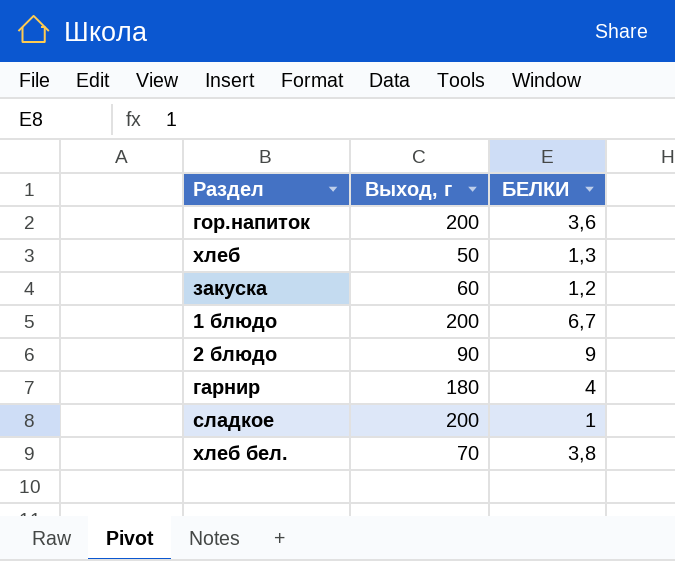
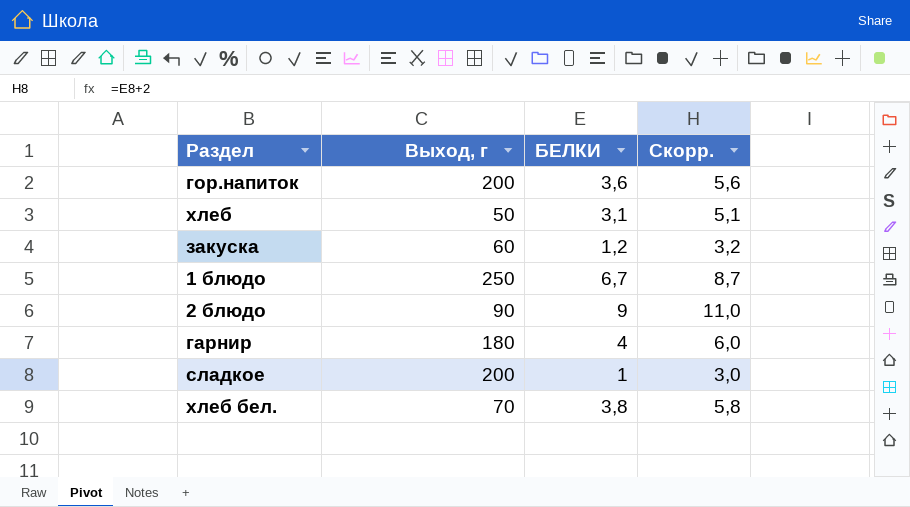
column Скорр. | formula: none -> [БЕЛКИ] + 2
хлеб | БЕЛКИ: 1,3 -> 3,1
1 блюдо | Выход, г: 200 -> 250

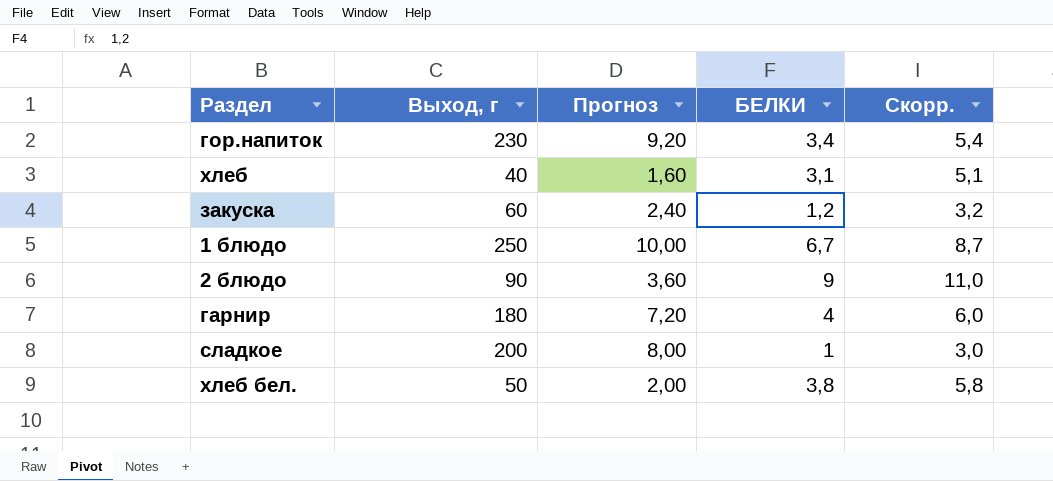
column Прогноз | formula: none -> [Выход, г] * 0,04
гор.напиток | Выход, г: 200 -> 230
гор.напиток | БЕЛКИ: 3,6 -> 3,4
гор.напиток | Скорр.: 5,6 -> 5,4
хлеб | Выход, г: 50 -> 40
хлеб бел. | Выход, г: 70 -> 50

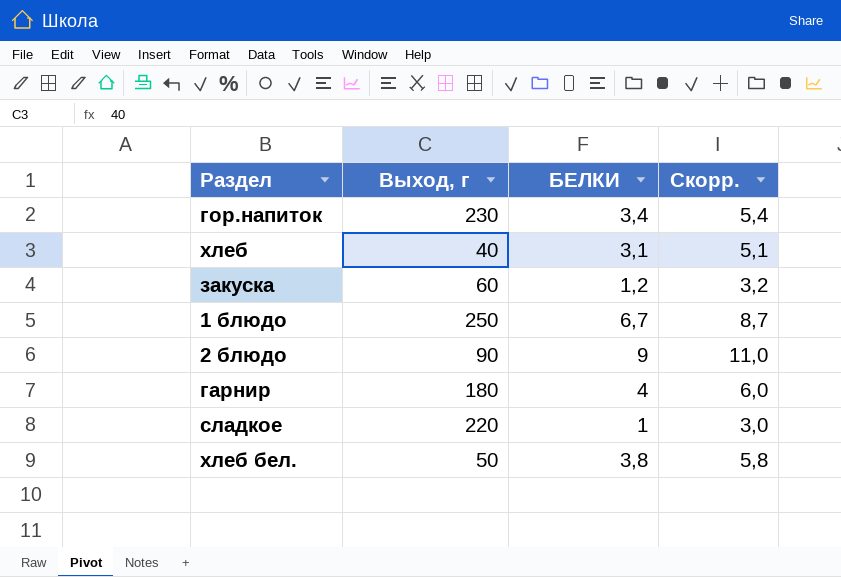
column Прогноз | formula: [Выход, г] * 0,04 -> none
сладкое | Выход, г: 200 -> 220

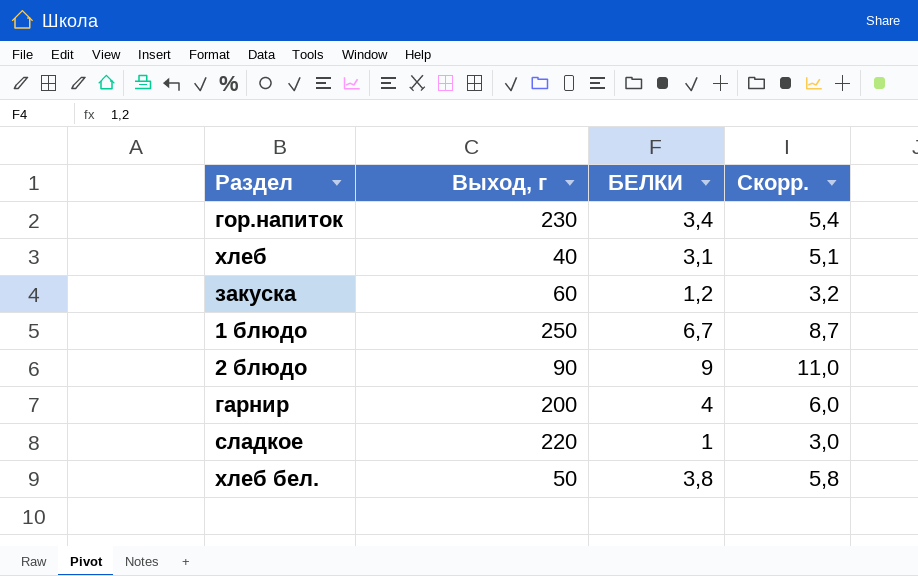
гарнир | Выход, г: 180 -> 200

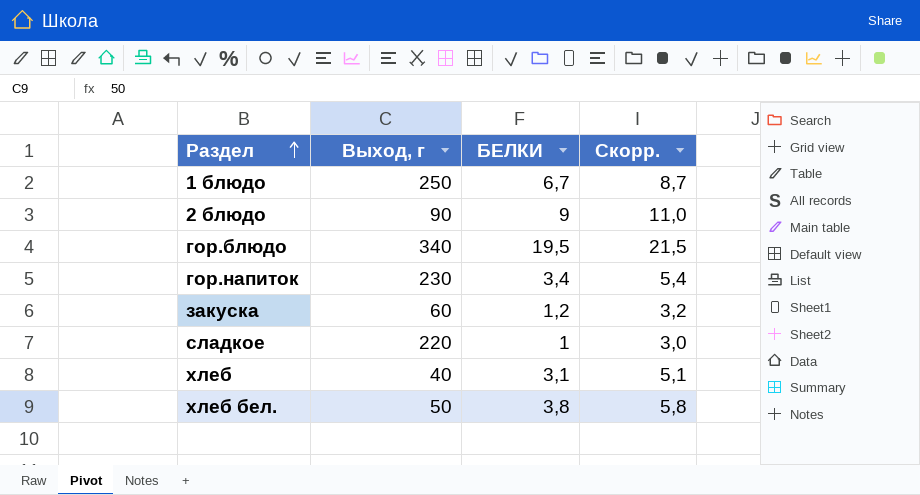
row order: none -> Раздел ascending
row гарнир: 200 | 4 | 6,0 -> none
row гор.блюдо: none -> 340 | 19,5 | 21,5

